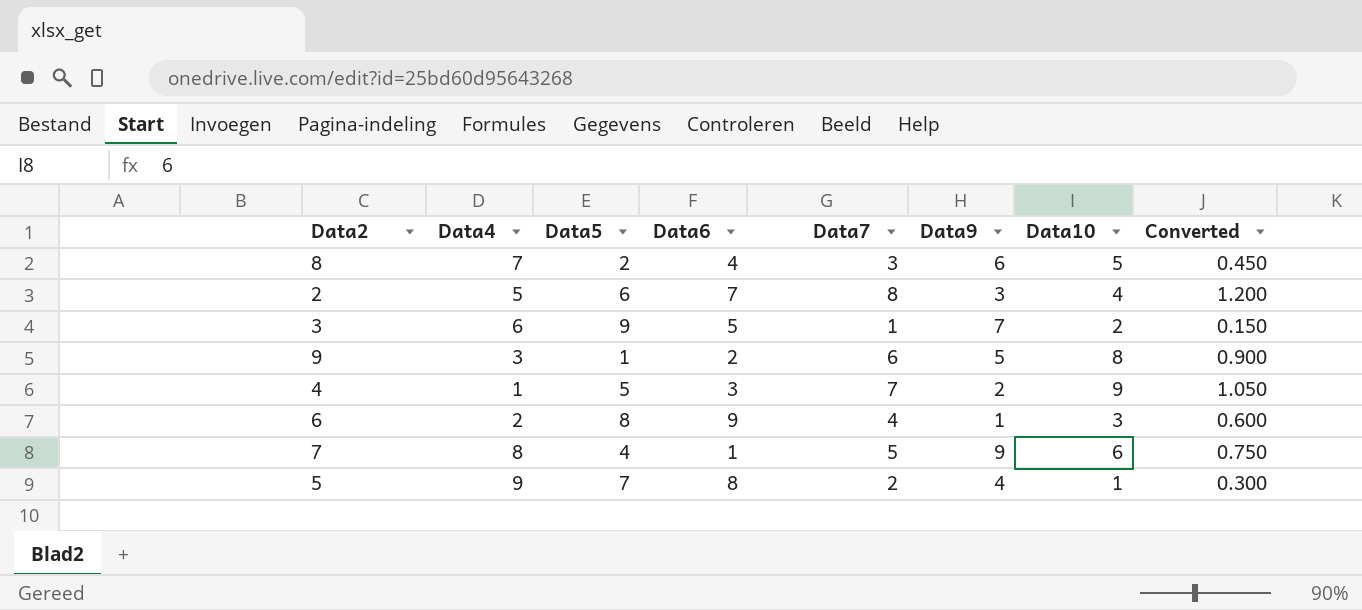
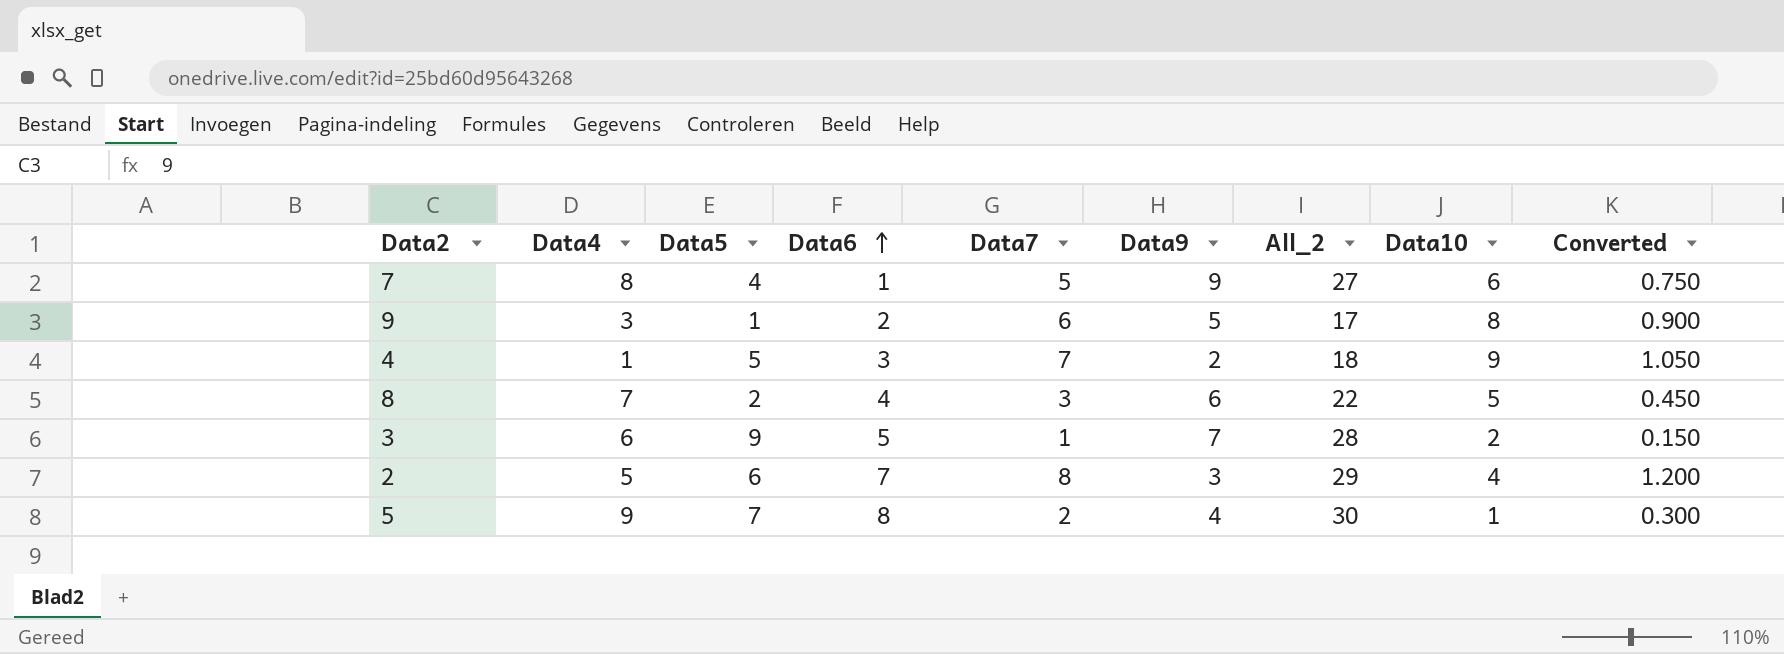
row order: none -> Data6 ascending
column All_2 | formula: none -> [Data4] + [Data5] + [Data6] + [Data7] + [Data9]
row 6: 2 | 8 | 9 | 4 | 1 | 3 | 0.600 -> none

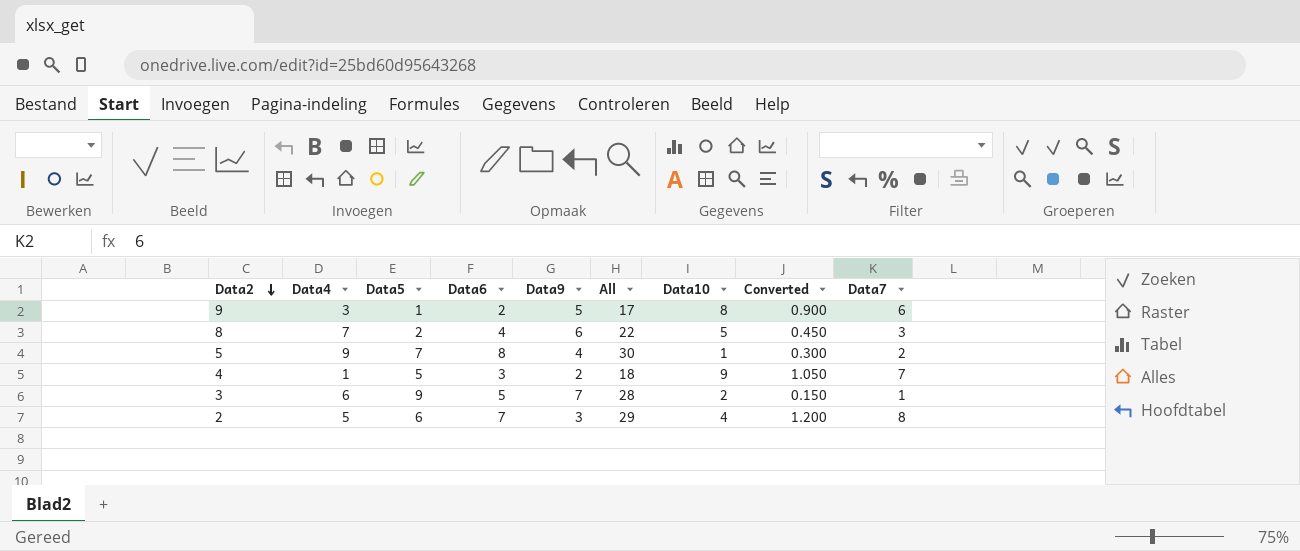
row order: Data6 ascending -> Data2 descending
column name: All_2 -> All
column Data7 | position: 5 -> 9
row 7: 8 | 4 | 1 | 5 | 9 | 27 | 6 | 0.750 -> none

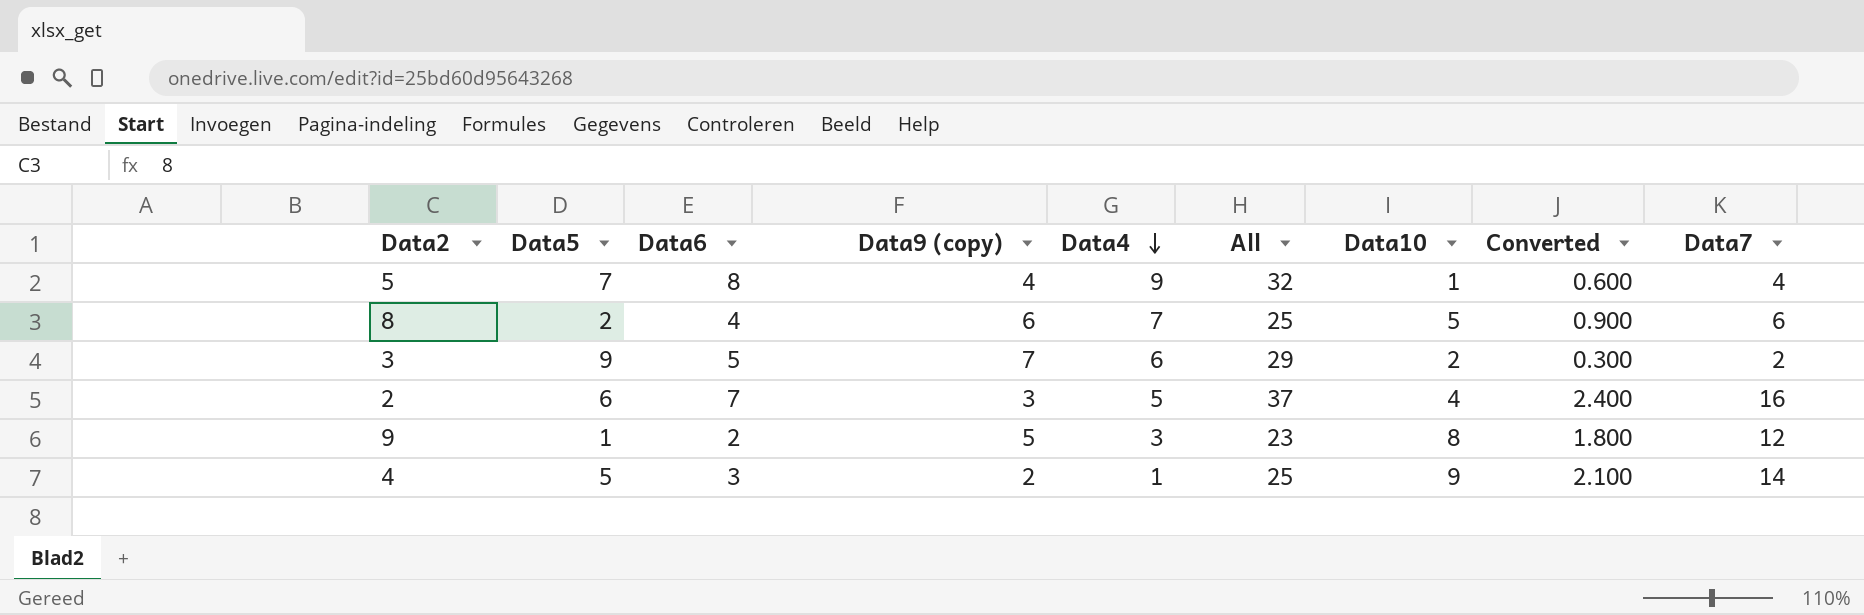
row order: Data2 descending -> Data4 descending
column name: Data9 -> Data9 (copy)
column Data4 | position: 2 -> 5
5 | All: 30 -> 32
5 | Converted: 0.300 -> 0.600
5 | Data7: 2 -> 4
8 | All: 22 -> 25
8 | Converted: 0.450 -> 0.900
8 | Data7: 3 -> 6
3 | All: 28 -> 29
3 | Converted: 0.150 -> 0.300
3 | Data7: 1 -> 2
2 | All: 29 -> 37
2 | Converted: 1.200 -> 2.400
2 | Data7: 8 -> 16
9 | All: 17 -> 23
9 | Converted: 0.900 -> 1.800
9 | Data7: 6 -> 12
4 | All: 18 -> 25
4 | Converted: 1.050 -> 2.100
4 | Data7: 7 -> 14

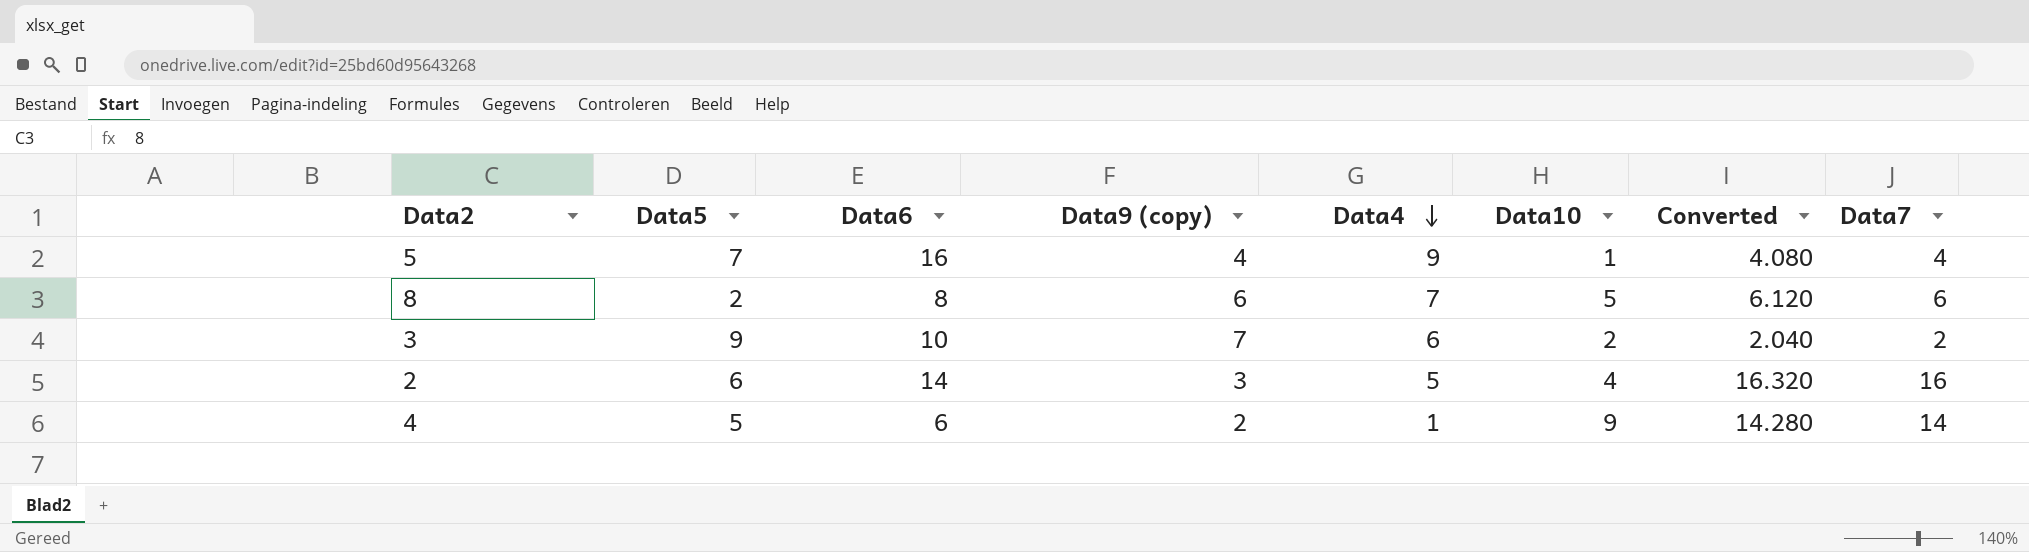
column All | formula: [Data5] + [Data6] + [Data9 (copy)] + [Data4] + [Data7] -> none
column Converted | formula: [Data7] * 0.15 -> [Data7] * 1.02
row 9: 1 | 2 | 5 | 3 | 23 | 8 | 1.800 | 12 -> none
5 | Data6: 8 -> 16
8 | Data6: 4 -> 8
3 | Data6: 5 -> 10
2 | Data6: 7 -> 14
4 | Data6: 3 -> 6

